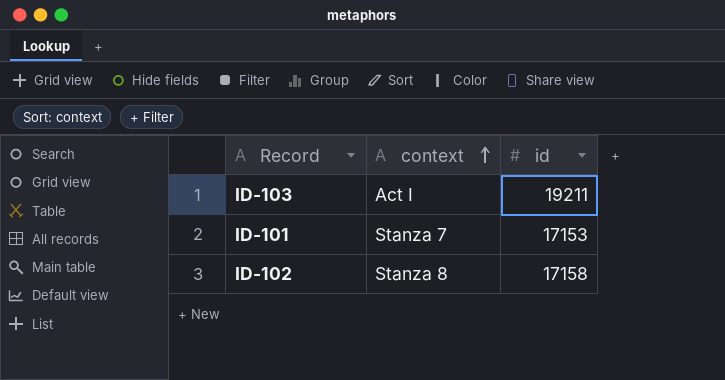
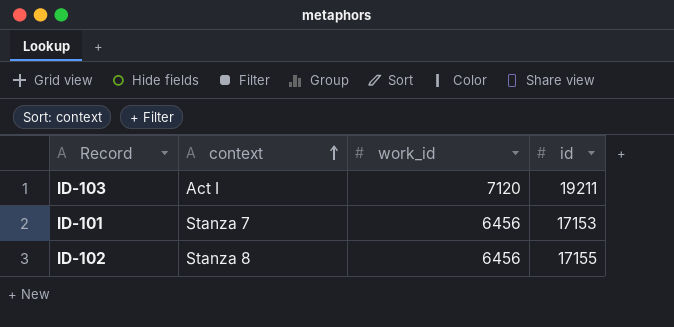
column work_id | position: none -> 3
ID-102 | id: 17158 -> 17155

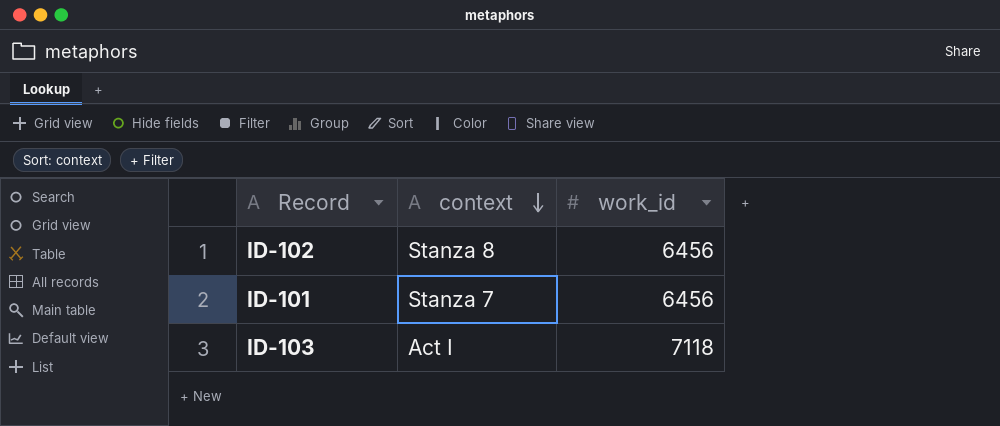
row order: context ascending -> context descending
column id | position: 4 -> none
ID-103 | work_id: 7120 -> 7118

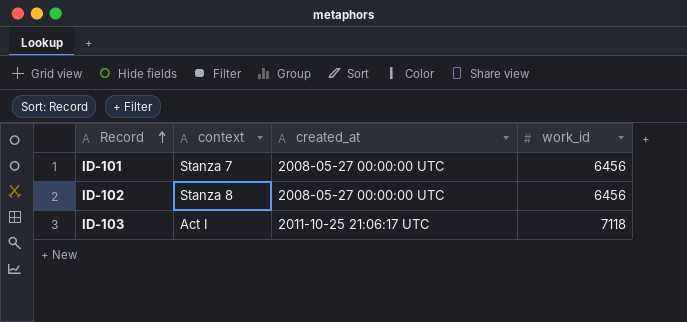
row order: context descending -> Record ascending
column created_at | position: none -> 3

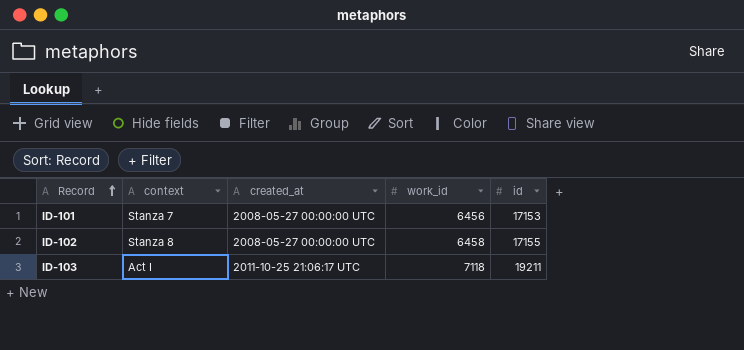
column id | position: none -> 5
ID-102 | work_id: 6456 -> 6458

